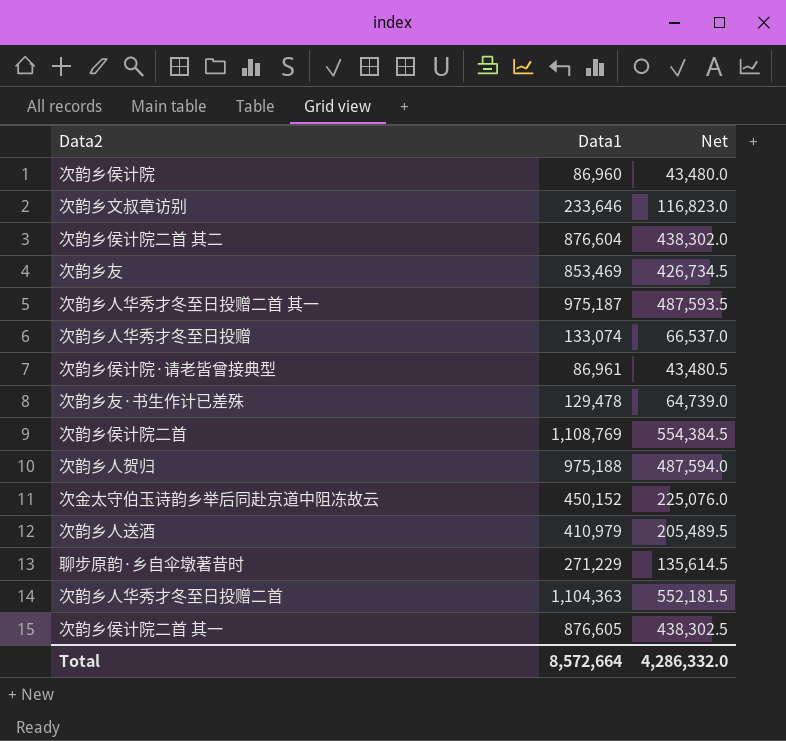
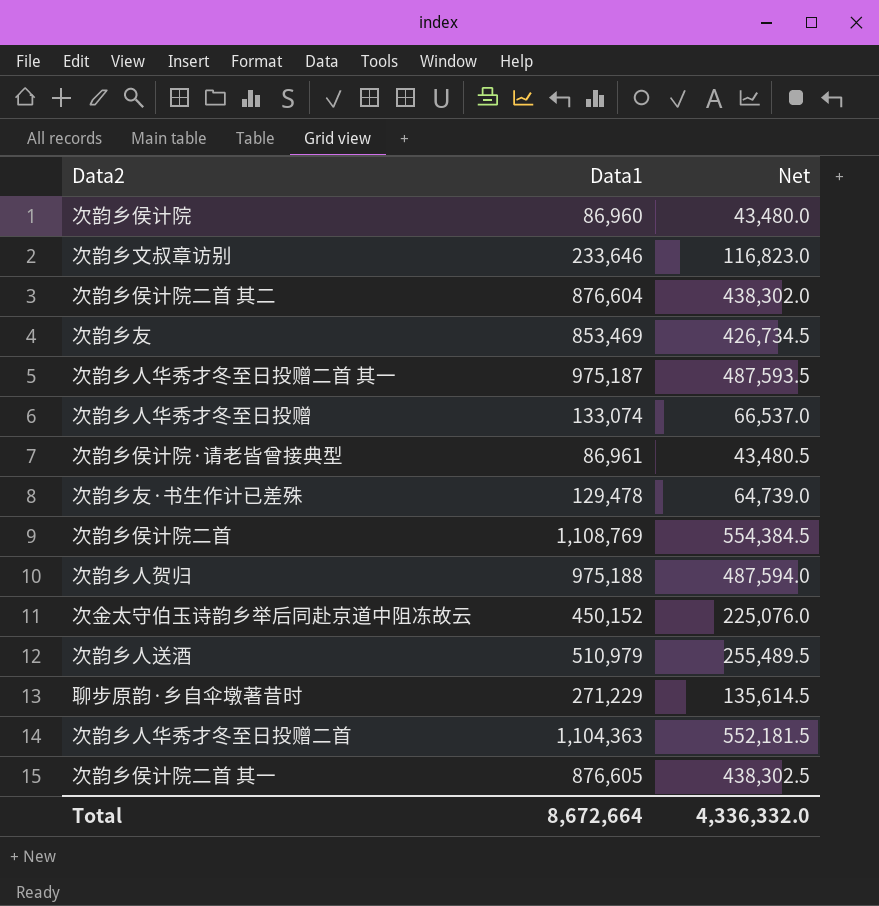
次韵乡人送酒 | Data1: 410,979 -> 510,979
次韵乡人送酒 | Net: 205,489.5 -> 255,489.5
Total | Data1: 8,572,664 -> 8,672,664
Total | Net: 4,286,332.0 -> 4,336,332.0

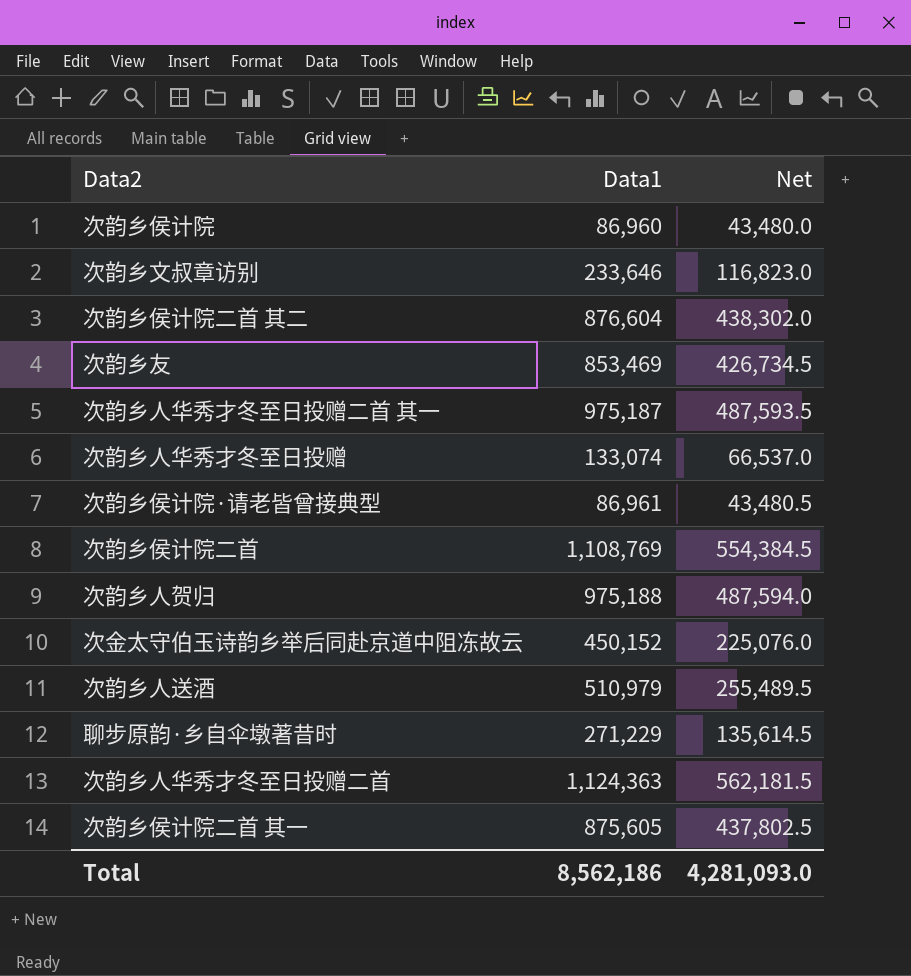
row 次韵乡友·书生作计已差殊: 129,478 | 64,739.0 -> none
次韵乡人华秀才冬至日投赠二首 | Data1: 1,104,363 -> 1,124,363
次韵乡人华秀才冬至日投赠二首 | Net: 552,181.5 -> 562,181.5
次韵乡侯计院二首 其一 | Data1: 876,605 -> 875,605
次韵乡侯计院二首 其一 | Net: 438,302.5 -> 437,802.5
Total | Data1: 8,672,664 -> 8,562,186
Total | Net: 4,336,332.0 -> 4,281,093.0

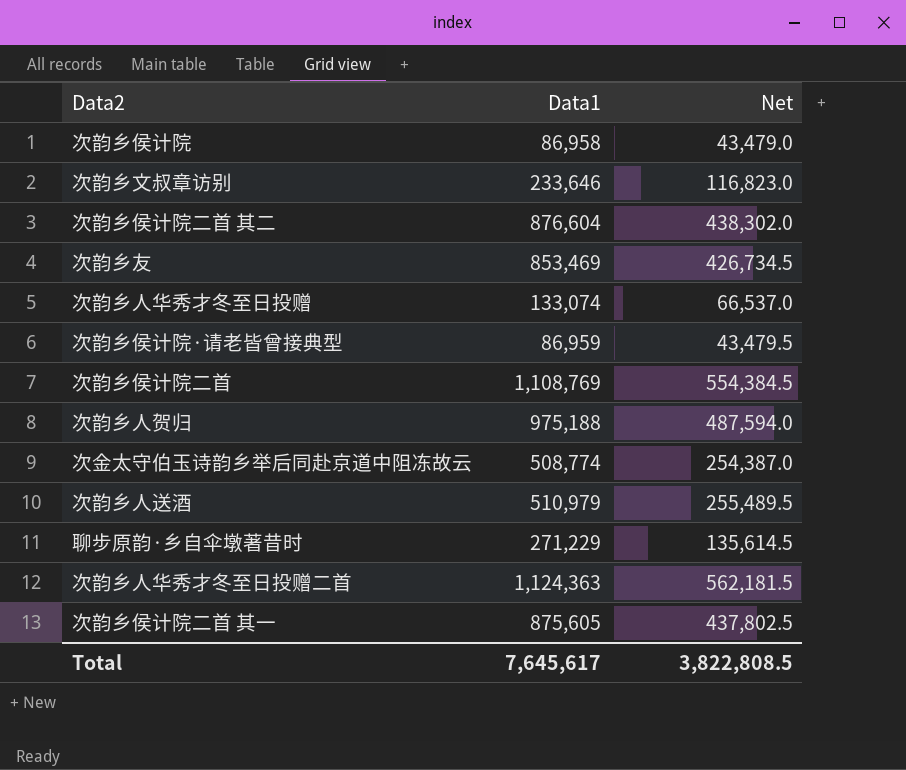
row 次韵乡人华秀才冬至日投赠二首 其一: 975,187 | 487,593.5 -> none
次韵乡侯计院 | Data1: 86,960 -> 86,958
次韵乡侯计院 | Net: 43,480.0 -> 43,479.0
次韵乡侯计院·请老皆曾接典型 | Data1: 86,961 -> 86,959
次韵乡侯计院·请老皆曾接典型 | Net: 43,480.5 -> 43,479.5
次金太守伯玉诗韵乡举后同赴京道中阻冻故云 | Data1: 450,152 -> 508,774
次金太守伯玉诗韵乡举后同赴京道中阻冻故云 | Net: 225,076.0 -> 254,387.0
Total | Data1: 8,562,186 -> 7,645,617
Total | Net: 4,281,093.0 -> 3,822,808.5

